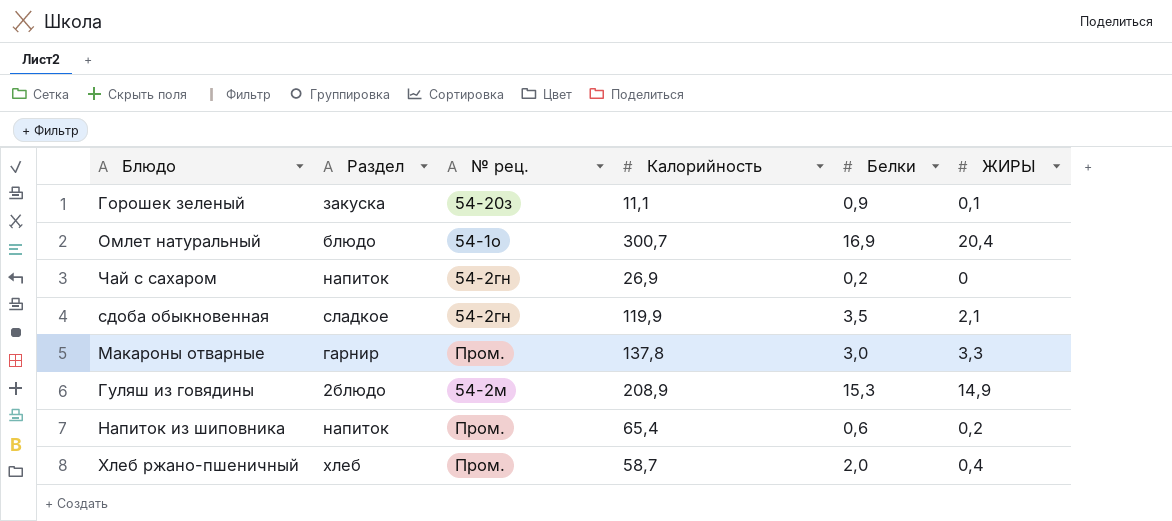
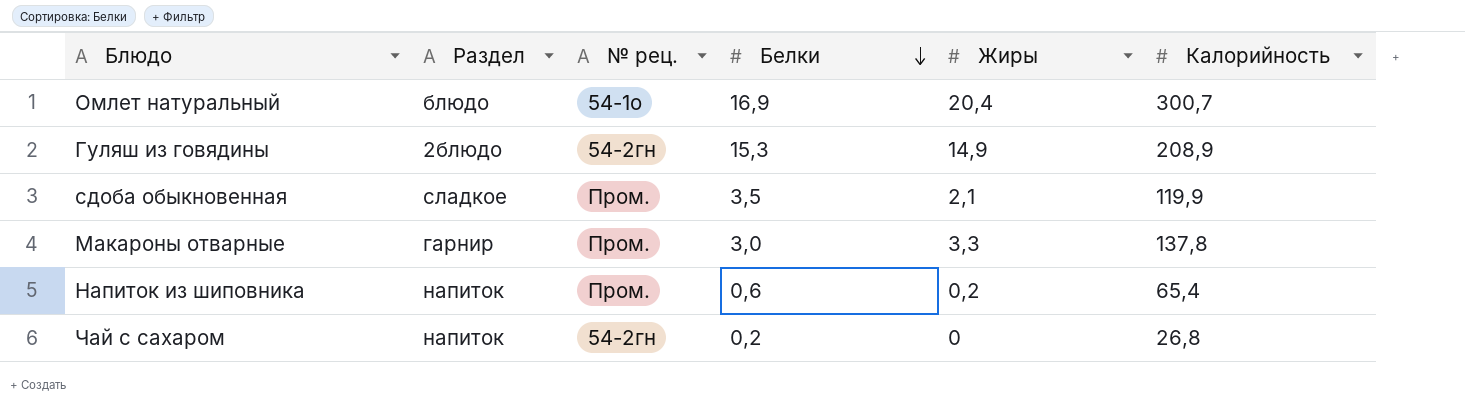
row order: none -> Белки descending
column name: ЖИРЫ -> Жиры
column Калорийность | position: 4 -> 6
row Горошек зеленый: закуска | 54-20з | 11,1 | 0,9 | 0,1 -> none
row Хлеб ржано-пшеничный: хлеб | Пром. | 58,7 | 2,0 | 0,4 -> none
Гуляш из говядины | № рец.: 54-2м -> 54-2гн
сдоба обыкновенная | № рец.: 54-2гн -> Пром.
Чай с сахаром | Калорийность: 26,9 -> 26,8

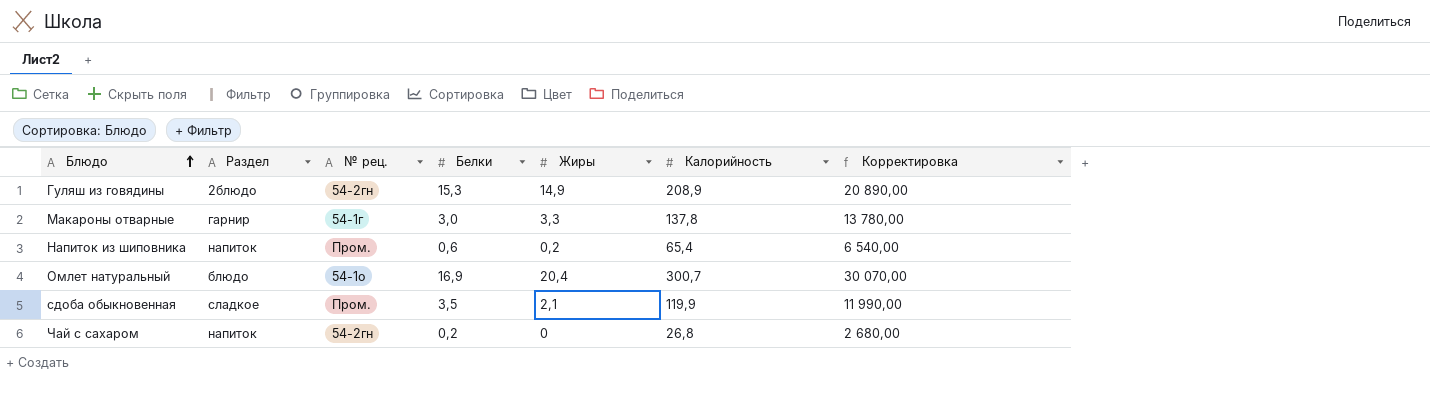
row order: Белки descending -> Блюдо ascending
column Корректировка | formula: none -> [Калорийность] * 100
Макароны отварные | № рец.: Пром. -> 54-1г

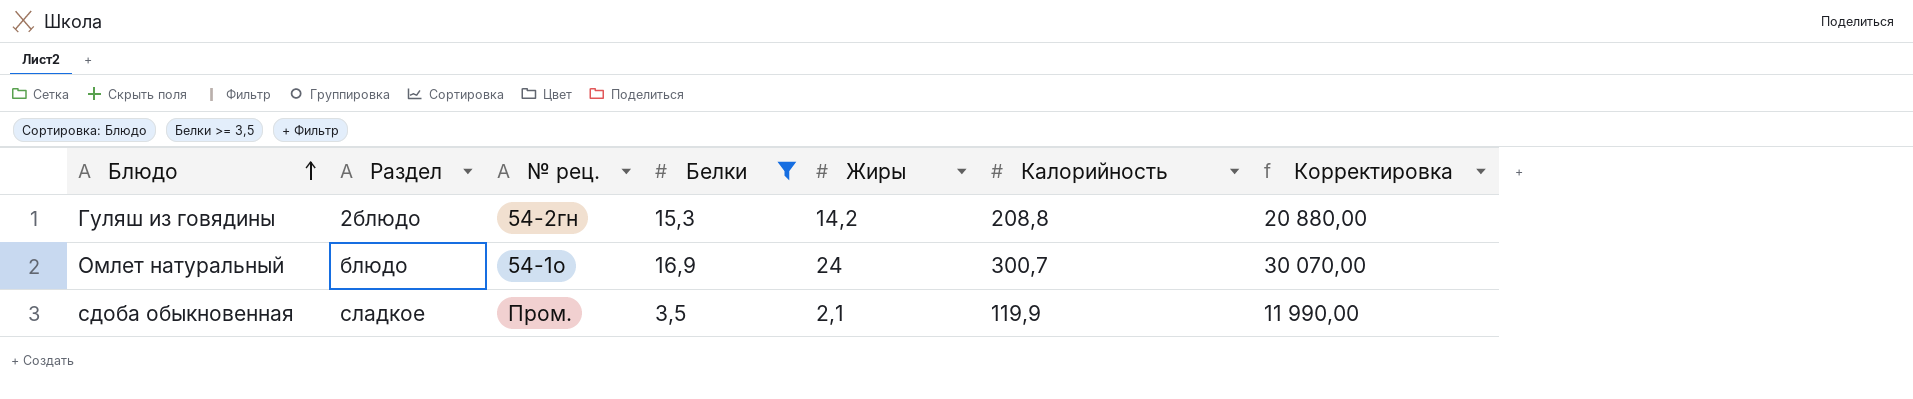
filter: none -> Белки >= 3,5
Гуляш из говядины | Жиры: 14,9 -> 14,2
Гуляш из говядины | Калорийность: 208,9 -> 208,8
Гуляш из говядины | Корректировка: 20 890,00 -> 20 880,00
Омлет натуральный | Жиры: 20,4 -> 24

